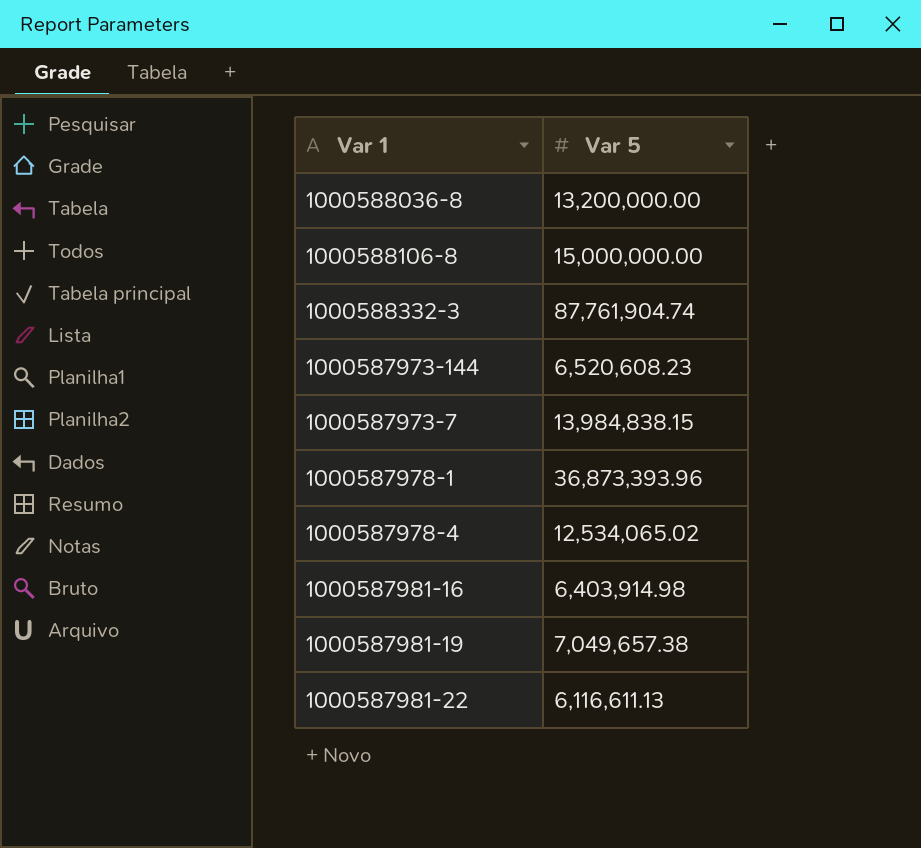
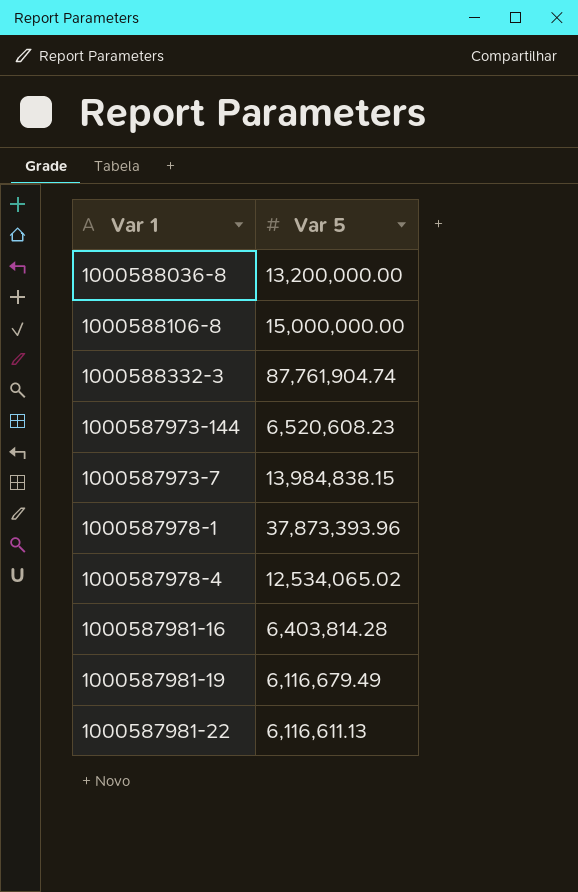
1000587978-1 | Var 5: 36,873,393.96 -> 37,873,393.96
1000587981-16 | Var 5: 6,403,914.98 -> 6,403,814.28
1000587981-19 | Var 5: 7,049,657.38 -> 6,116,679.49

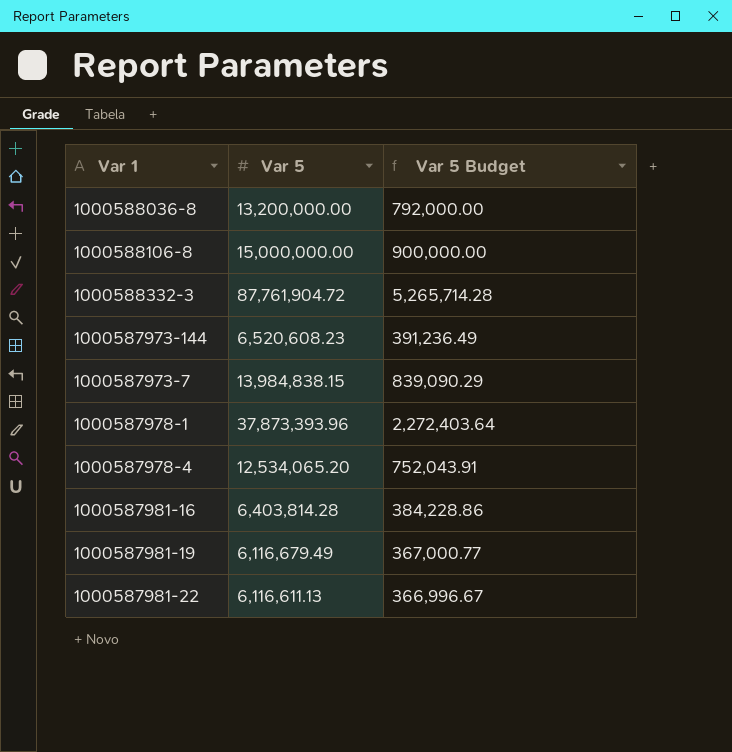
column Var 5 Budget | formula: none -> [Var 5] * 0.06
1000588332-3 | Var 5: 87,761,904.74 -> 87,761,904.72
1000587978-4 | Var 5: 12,534,065.02 -> 12,534,065.20

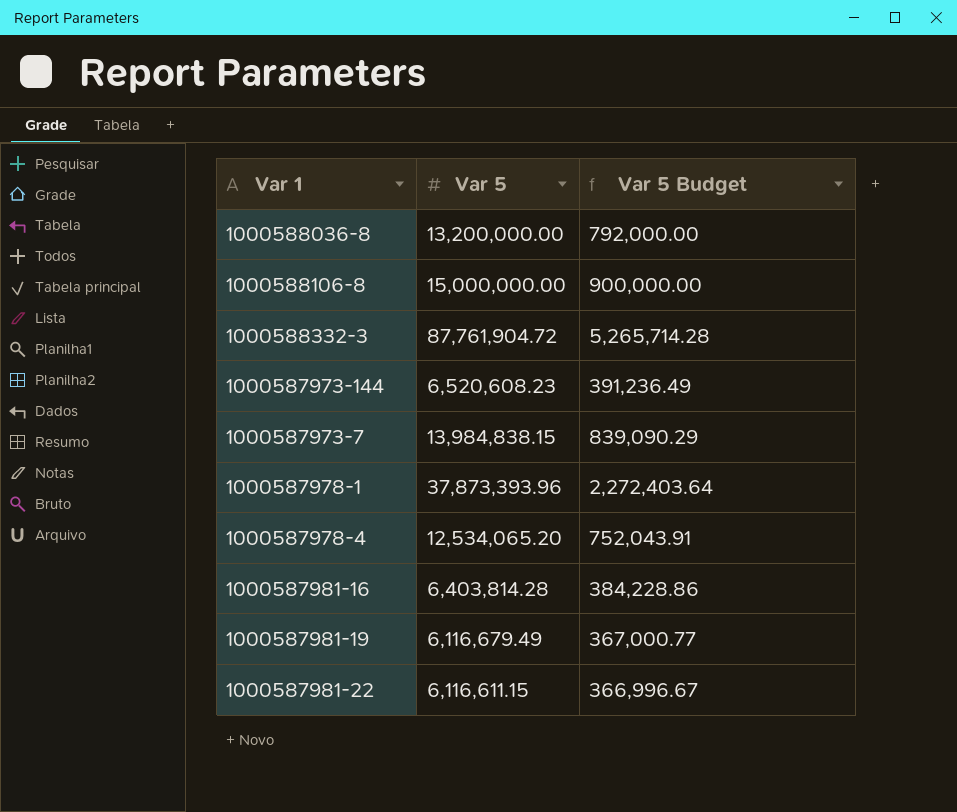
1000587981-22 | Var 5: 6,116,611.13 -> 6,116,611.15

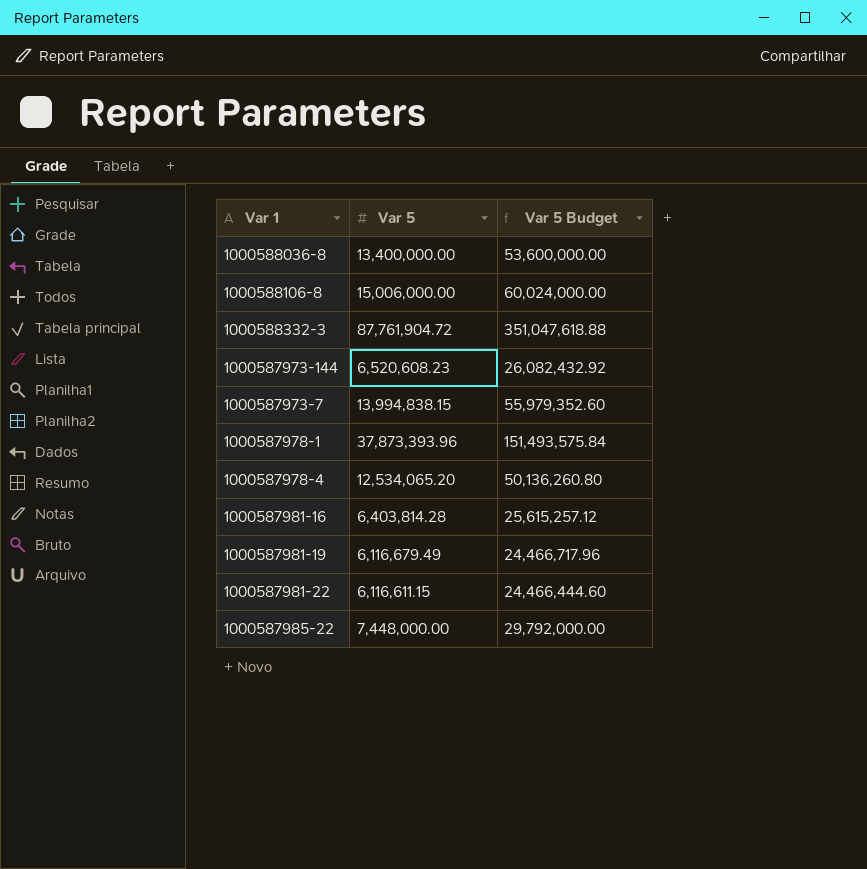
column Var 5 Budget | formula: [Var 5] * 0.06 -> [Var 5] * 4
1000588036-8 | Var 5: 13,200,000.00 -> 13,400,000.00
1000588106-8 | Var 5: 15,000,000.00 -> 15,006,000.00
1000587973-7 | Var 5: 13,984,838.15 -> 13,994,838.15
row 1000587985-22: none -> 7,448,000.00 | 29,792,000.00

